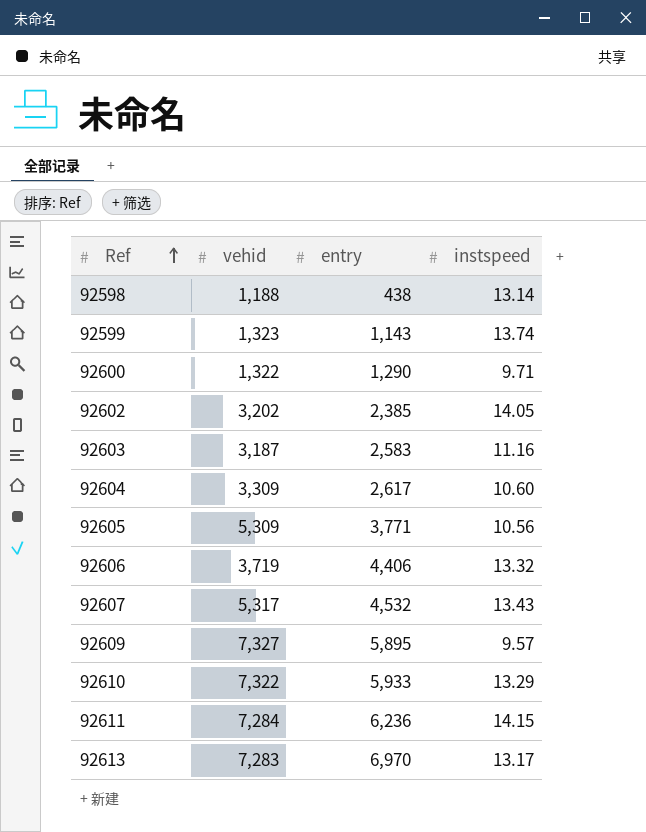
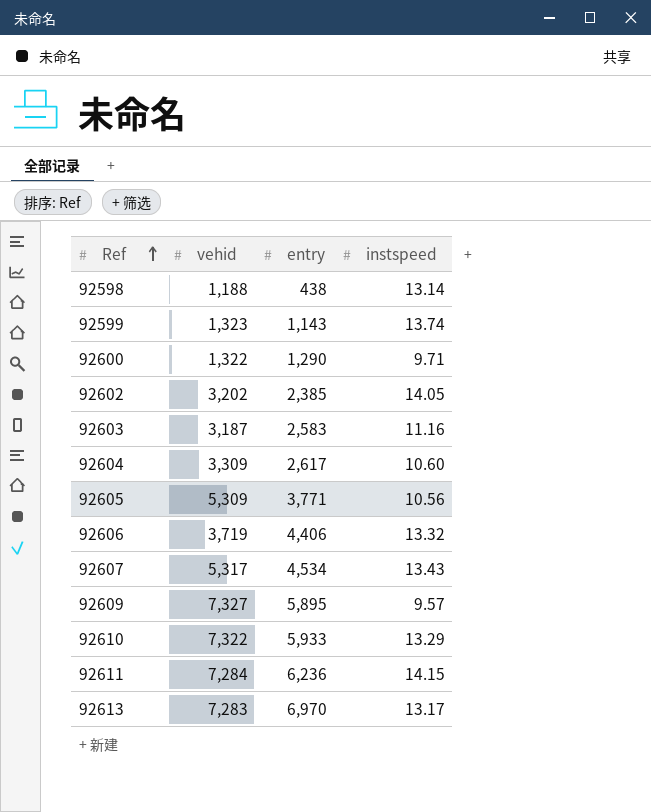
92607 | entry: 4,532 -> 4,534

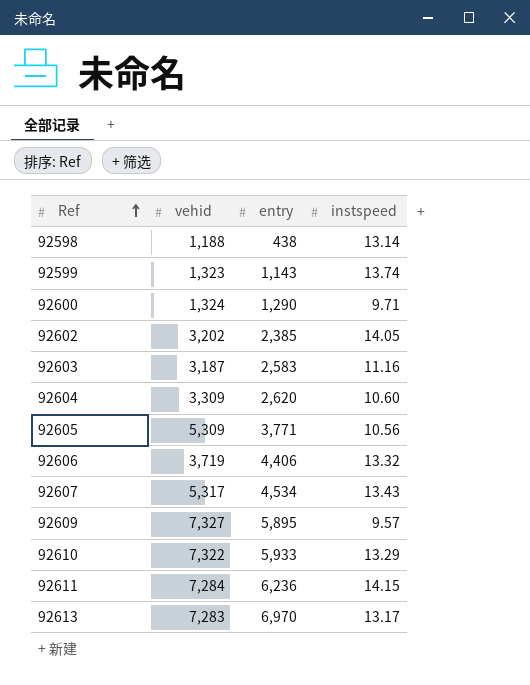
92600 | vehid: 1,322 -> 1,324
92604 | entry: 2,617 -> 2,620

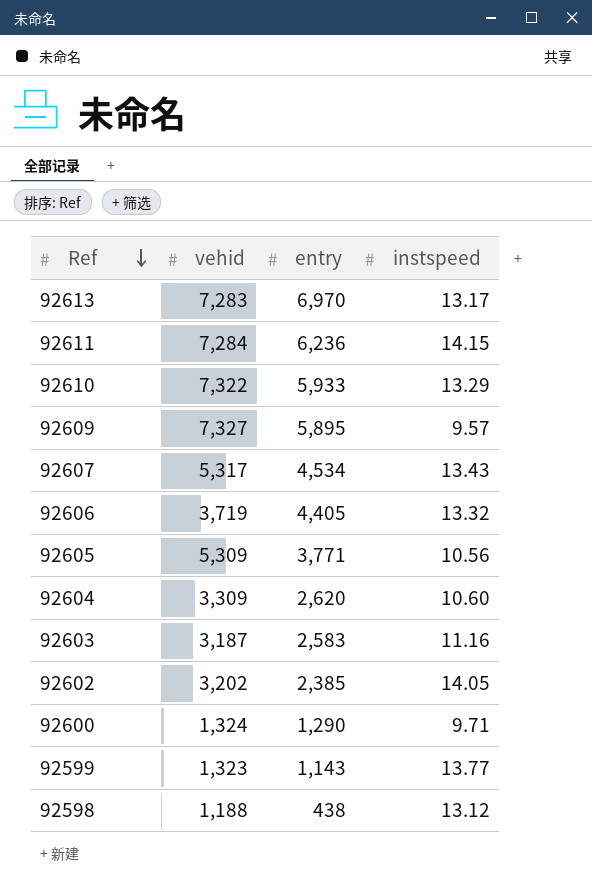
row order: Ref ascending -> Ref descending
92606 | entry: 4,406 -> 4,405
92599 | instspeed: 13.74 -> 13.77
92598 | instspeed: 13.14 -> 13.12

